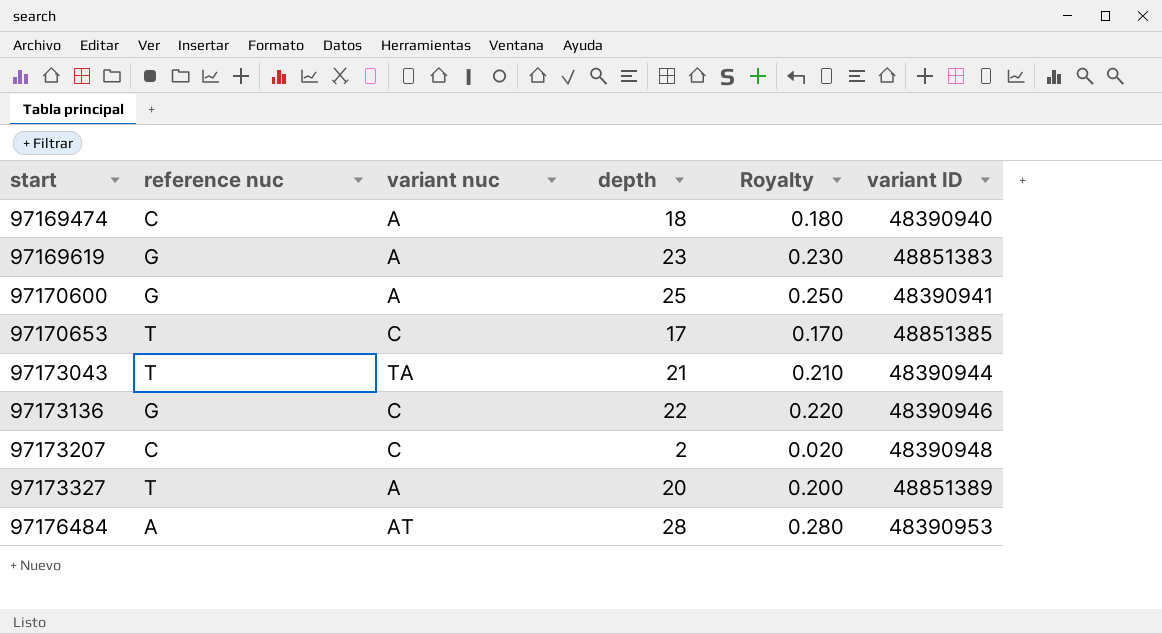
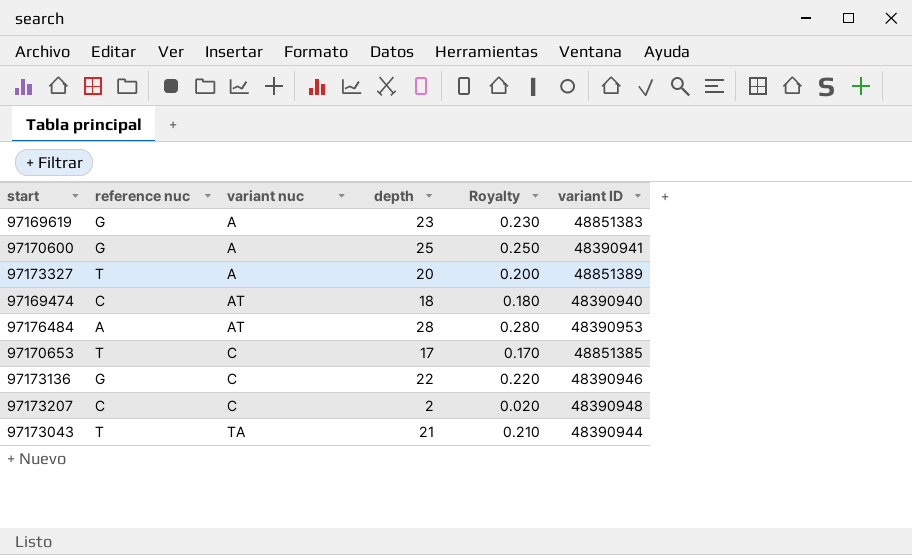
row order: start ascending -> variant nuc ascending
97169474 | variant nuc: A -> AT

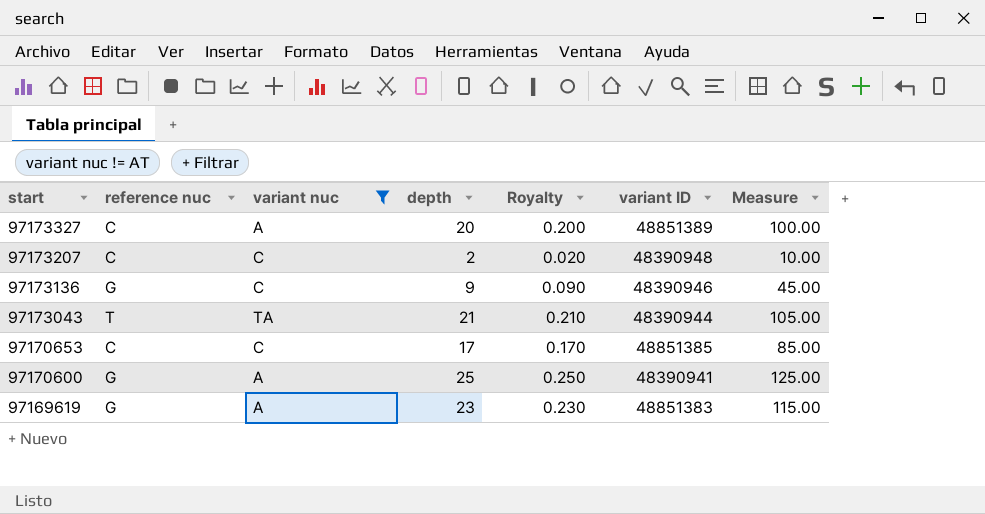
filter: none -> variant nuc != AT
row order: variant nuc ascending -> start descending
column Measure | formula: none -> [depth] * 5
97173327 | reference nuc: T -> C
97173136 | depth: 22 -> 9
97173136 | Royalty: 0.220 -> 0.090
97170653 | reference nuc: T -> C

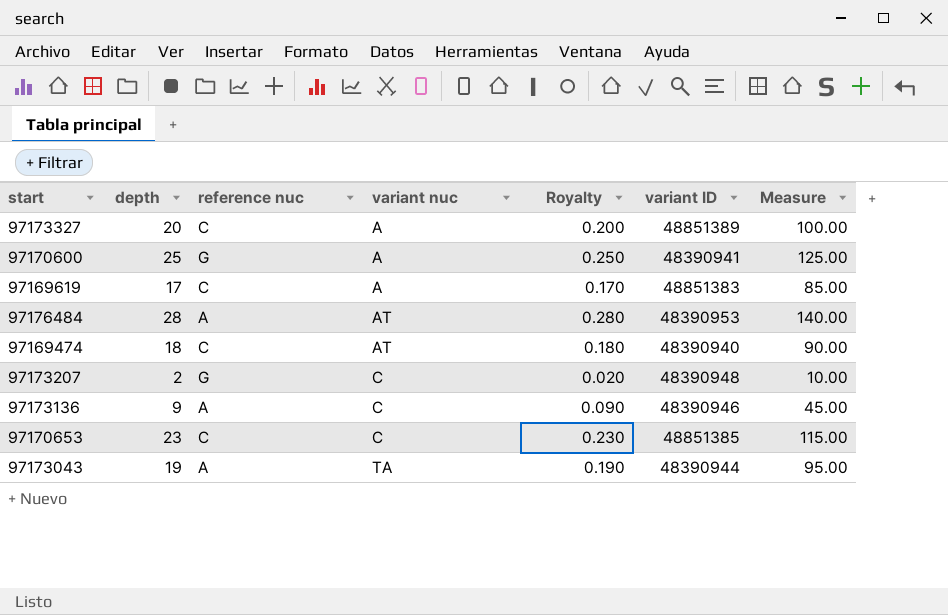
filter: variant nuc != AT -> none
row order: start descending -> variant nuc ascending
column depth | position: 4 -> 2
97169619 | depth: 23 -> 17
97169619 | reference nuc: G -> C
97169619 | Royalty: 0.230 -> 0.170
97169619 | Measure: 115.00 -> 85.00
97173207 | reference nuc: C -> G
97173136 | reference nuc: G -> A
97170653 | depth: 17 -> 23
97170653 | Royalty: 0.170 -> 0.230
97170653 | Measure: 85.00 -> 115.00
97173043 | depth: 21 -> 19
97173043 | reference nuc: T -> A
97173043 | Royalty: 0.210 -> 0.190
97173043 | Measure: 105.00 -> 95.00

